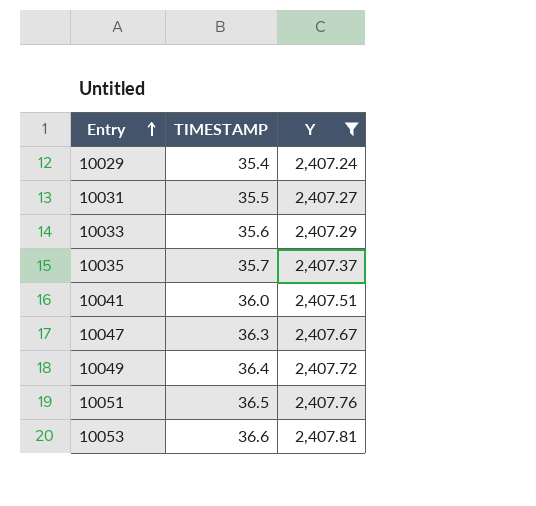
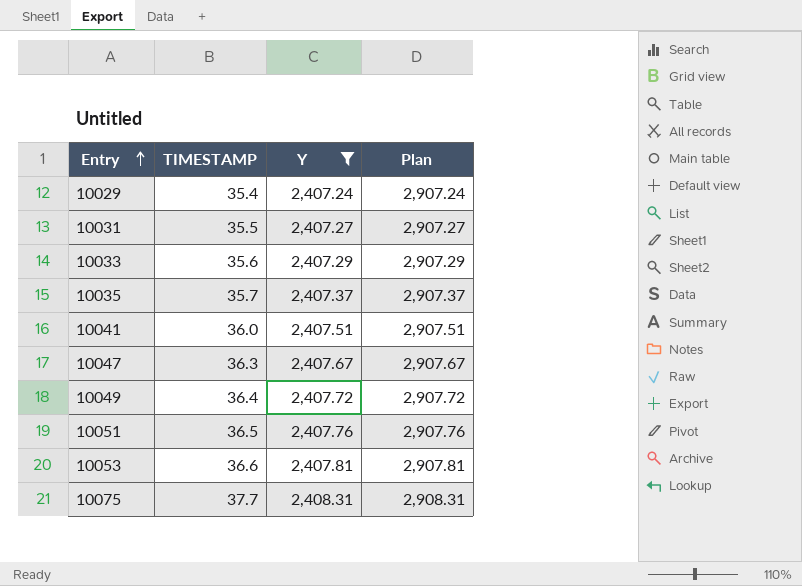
column Plan | formula: none -> [Y] + 500
row 10075: none -> 37.7 | 2,408.31 | 2,908.31

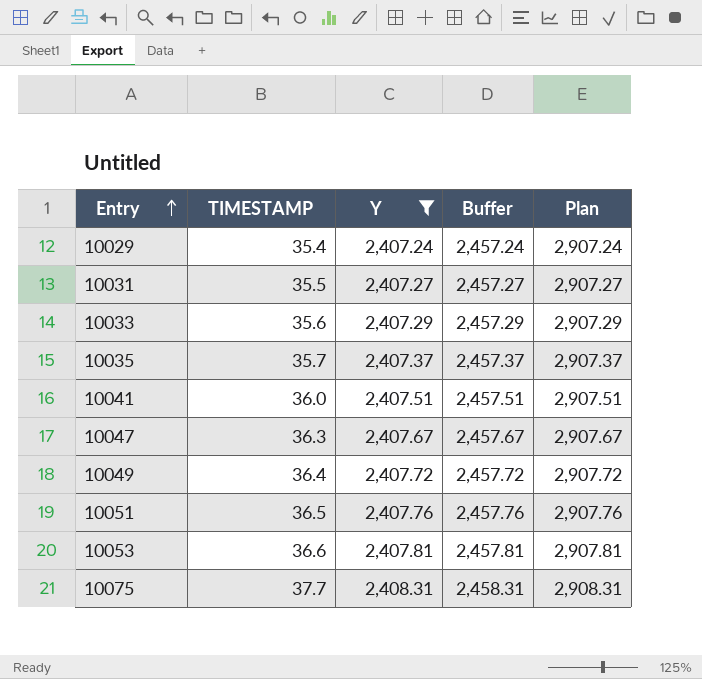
column Buffer | formula: none -> [Y] + 50

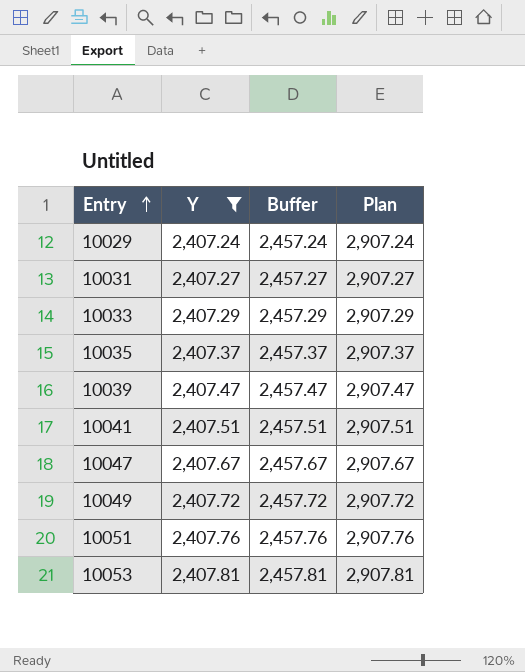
column TIMESTAMP | position: 2 -> none
row 10075: 37.7 | 2,408.31 | 2,458.31 | 2,908.31 -> none
row 10039: none -> 2,407.47 | 2,457.47 | 2,907.47

